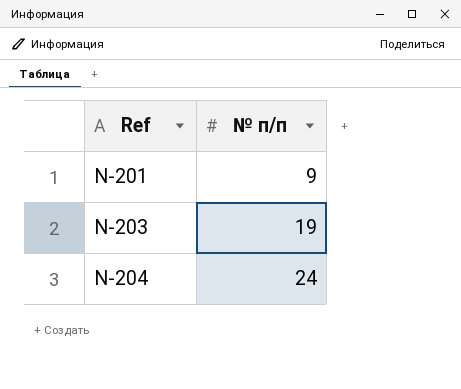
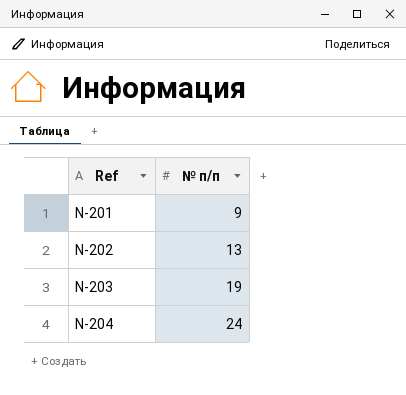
row N-202: none -> 13

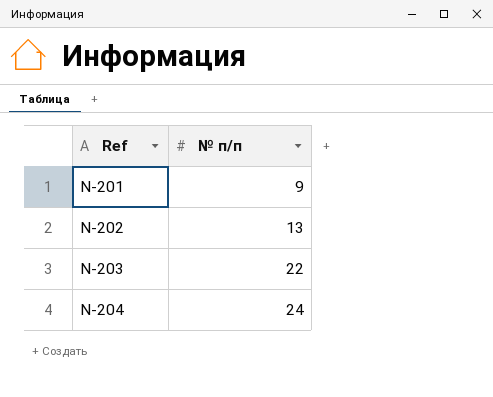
N-203 | № п/п: 19 -> 22

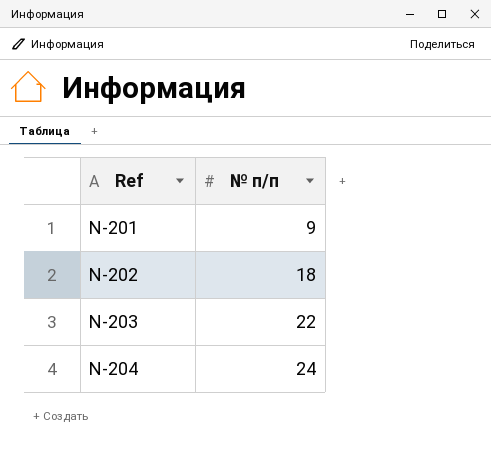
N-202 | № п/п: 13 -> 18

